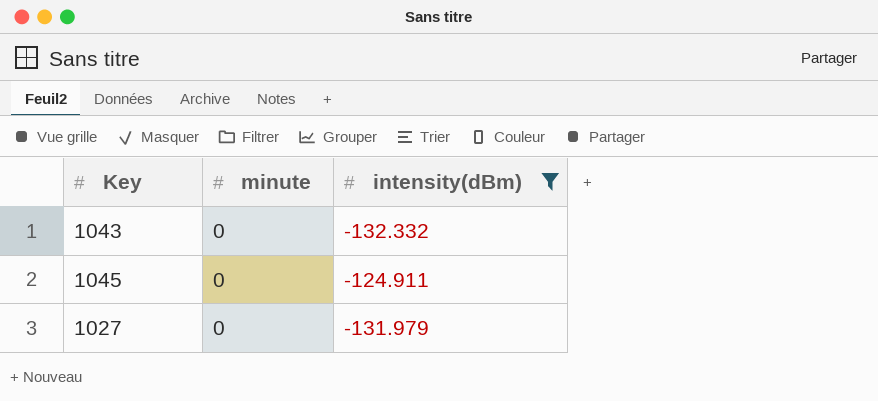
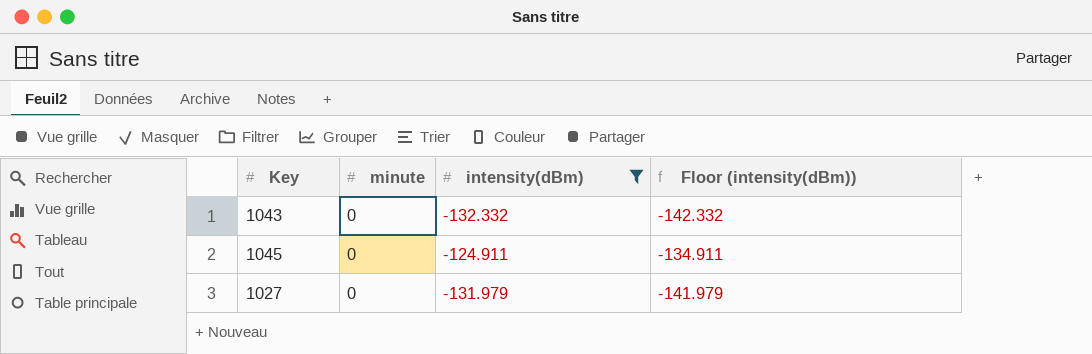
column Floor (intensity(dBm)) | formula: none -> [intensity(dBm)] - 10

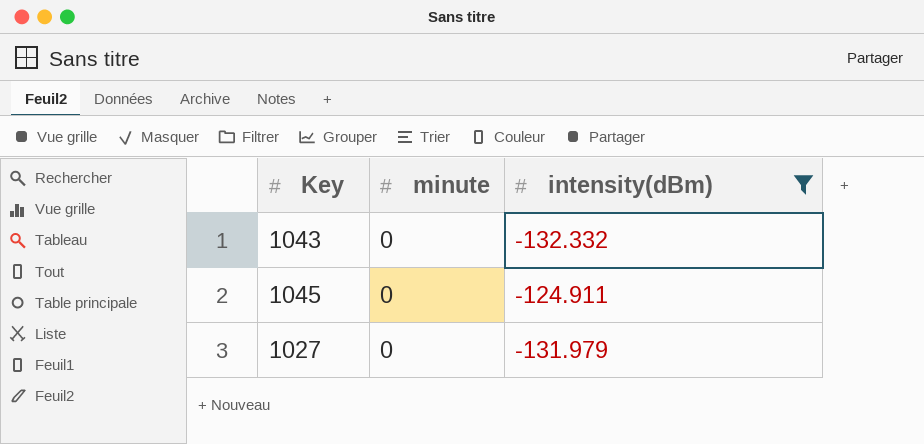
column Floor (intensity(dBm)) | formula: [intensity(dBm)] - 10 -> none

